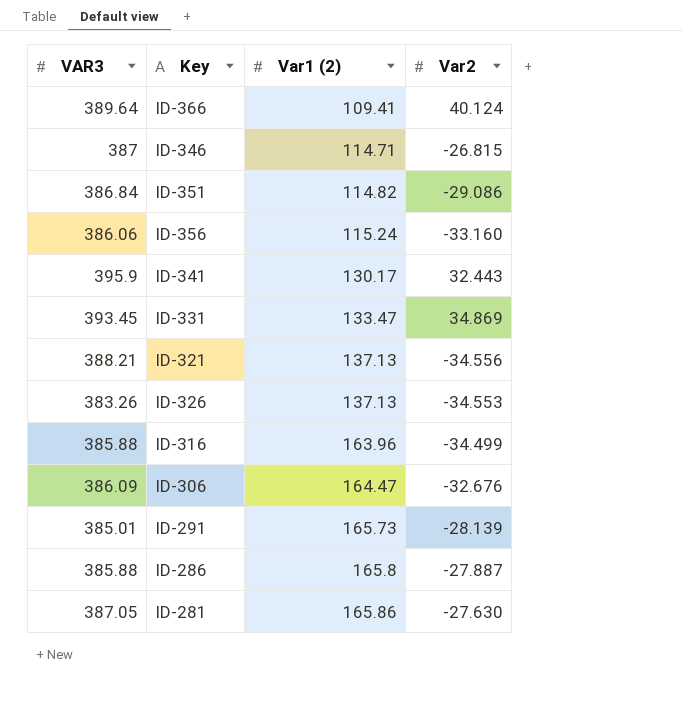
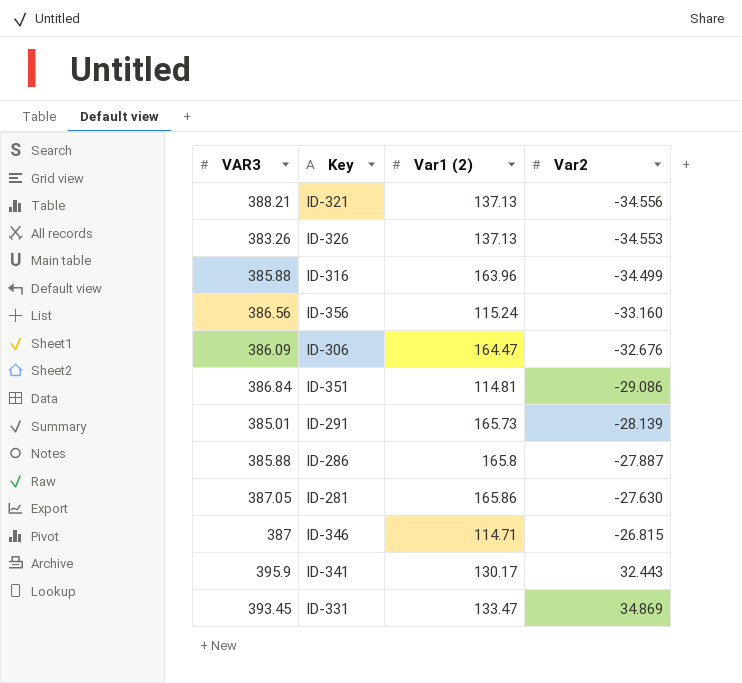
row order: Var1 (2) ascending -> Var2 ascending
row ID-366: 389.64 | 109.41 | 40.124 -> none
ID-356 | VAR3: 386.06 -> 386.56
ID-351 | Var1 (2): 114.82 -> 114.81

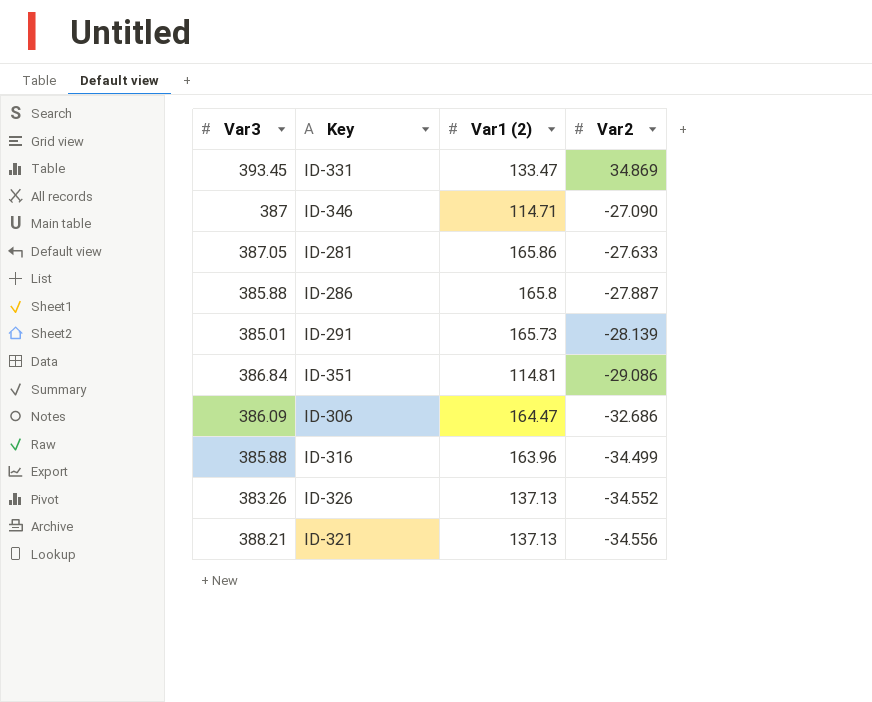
row order: Var2 ascending -> Var2 descending
column name: VAR3 -> Var3
row ID-356: 386.56 | 115.24 | -33.160 -> none
row ID-341: 395.9 | 130.17 | 32.443 -> none
ID-346 | Var2: -26.815 -> -27.090
ID-281 | Var2: -27.630 -> -27.633
ID-306 | Var2: -32.676 -> -32.686
ID-326 | Var2: -34.553 -> -34.552

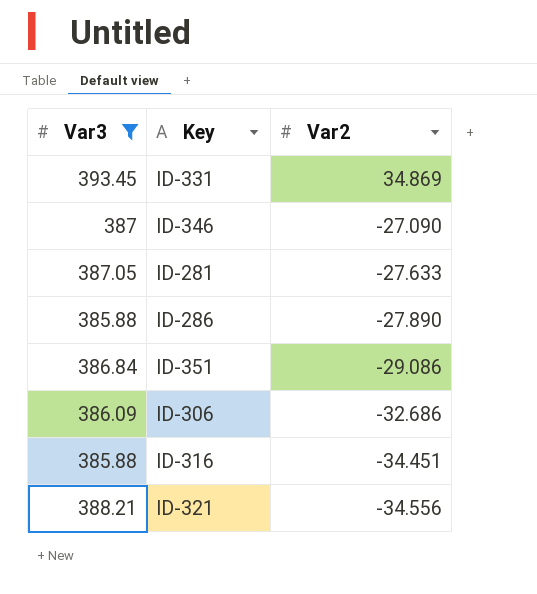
filter: none -> Var3 >= 385.88
column Var1 (2) | position: 3 -> none
ID-286 | Var2: -27.887 -> -27.890
ID-316 | Var2: -34.499 -> -34.451

